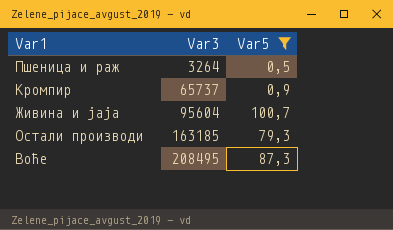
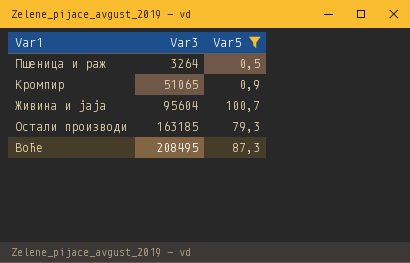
Кромпир | Var3: 65737 -> 51065

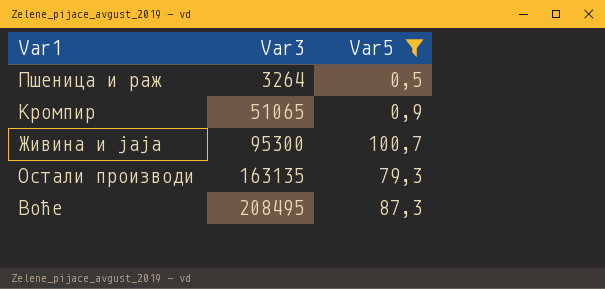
Живина и јаја | Var3: 95604 -> 95300
Остали производи | Var3: 163185 -> 163135

